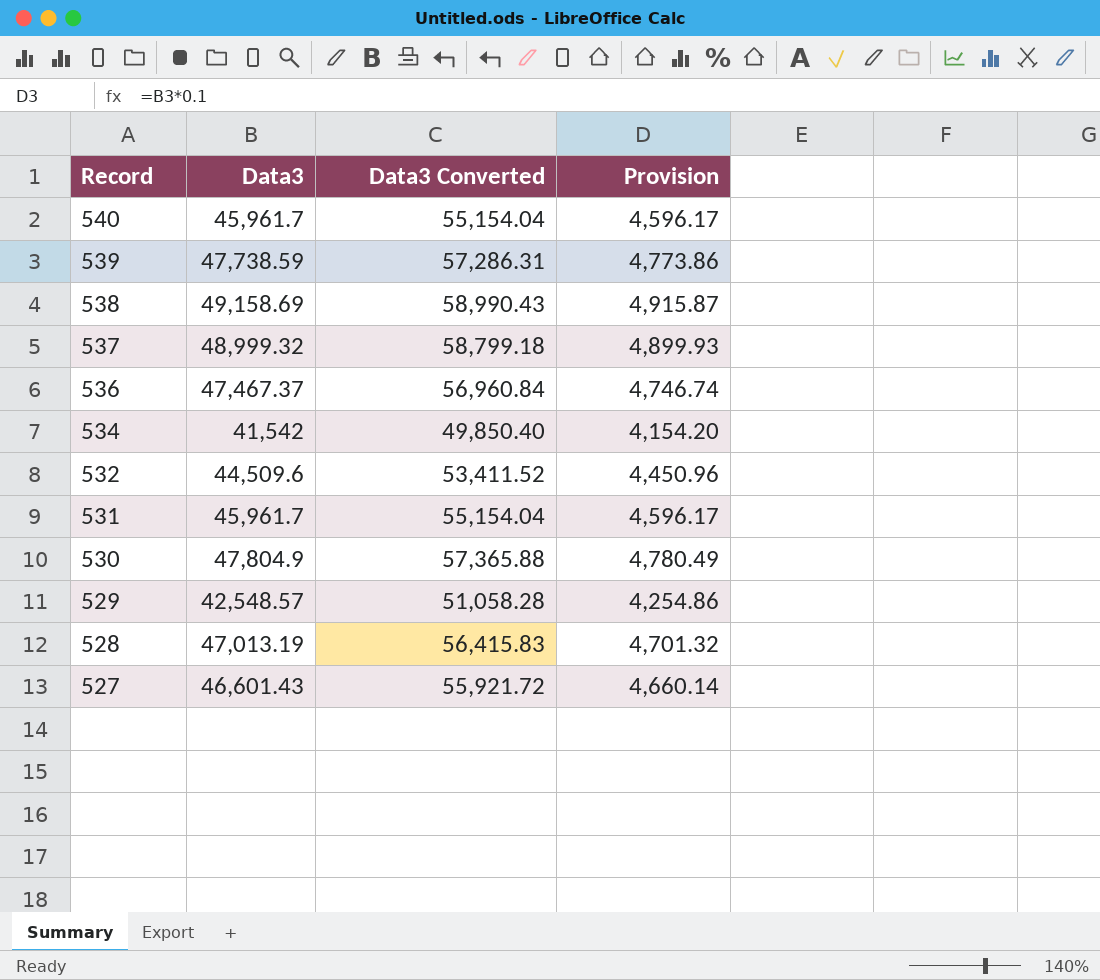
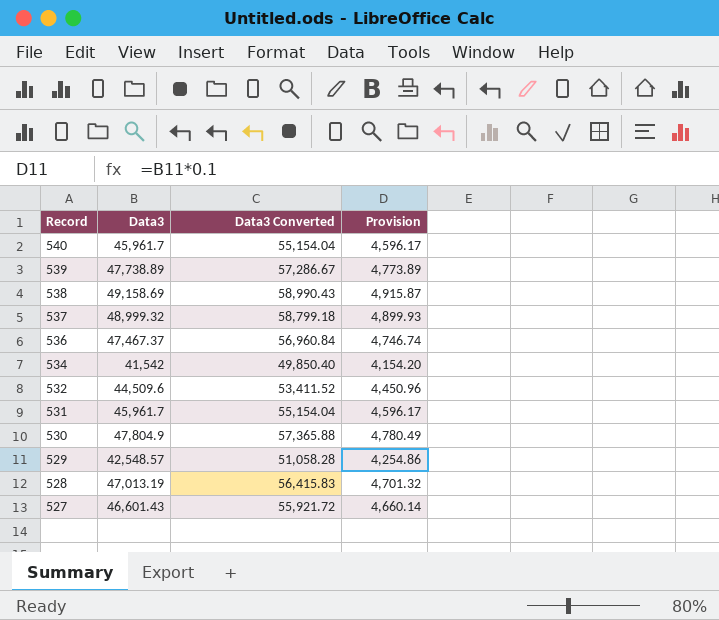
539 | Data3: 47,738.59 -> 47,738.89
539 | Data3 Converted: 57,286.31 -> 57,286.67
539 | Provision: 4,773.86 -> 4,773.89

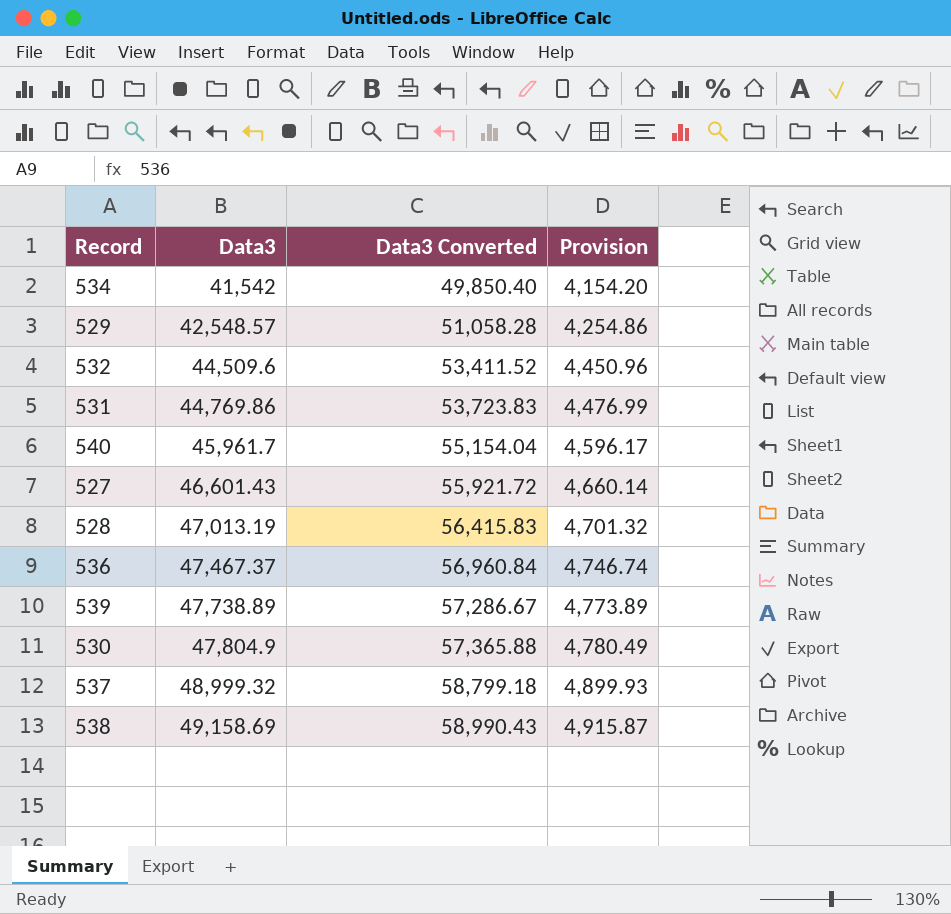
row order: Record descending -> Data3 ascending
531 | Data3: 45,961.7 -> 44,769.86
531 | Data3 Converted: 55,154.04 -> 53,723.83
531 | Provision: 4,596.17 -> 4,476.99

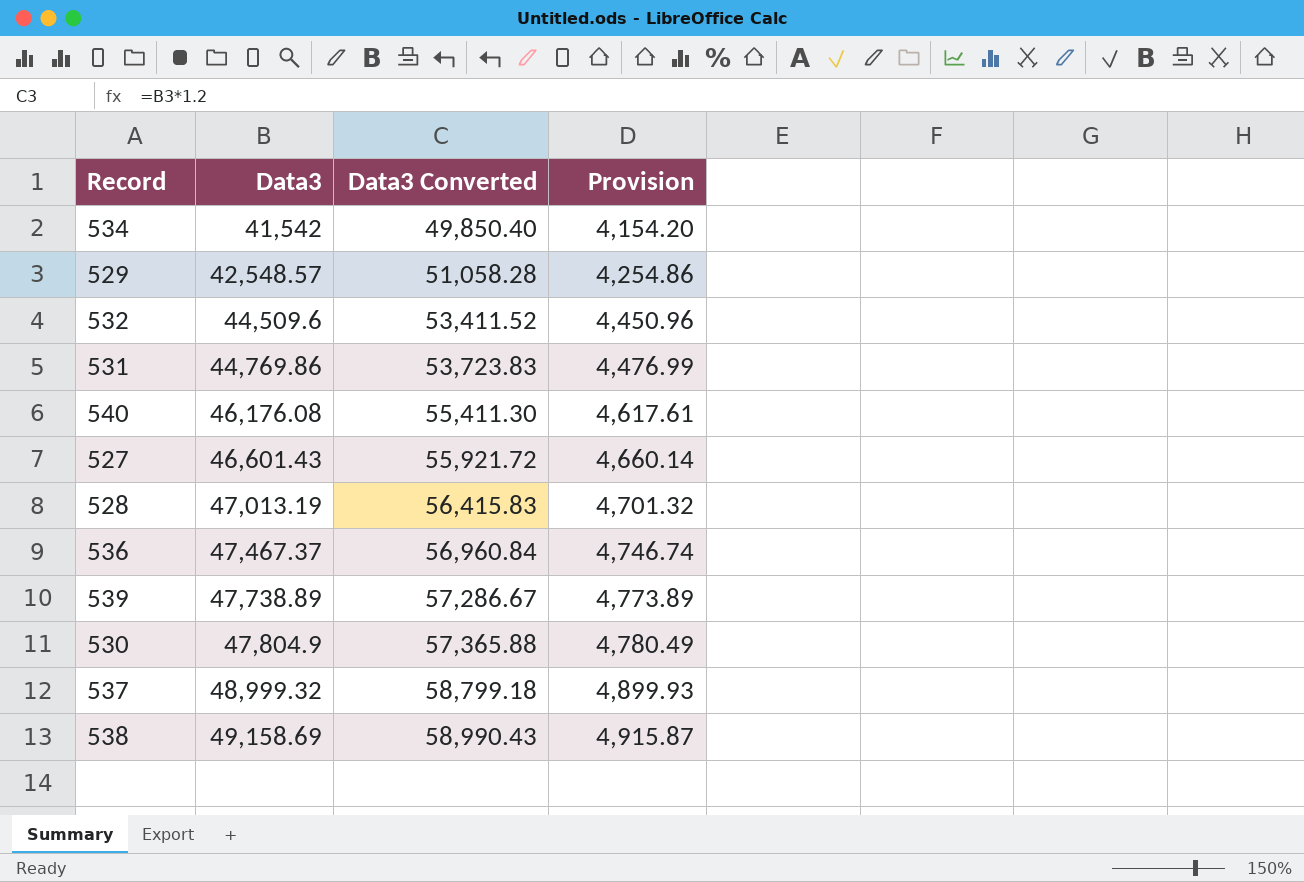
540 | Data3: 45,961.7 -> 46,176.08
540 | Data3 Converted: 55,154.04 -> 55,411.30
540 | Provision: 4,596.17 -> 4,617.61

